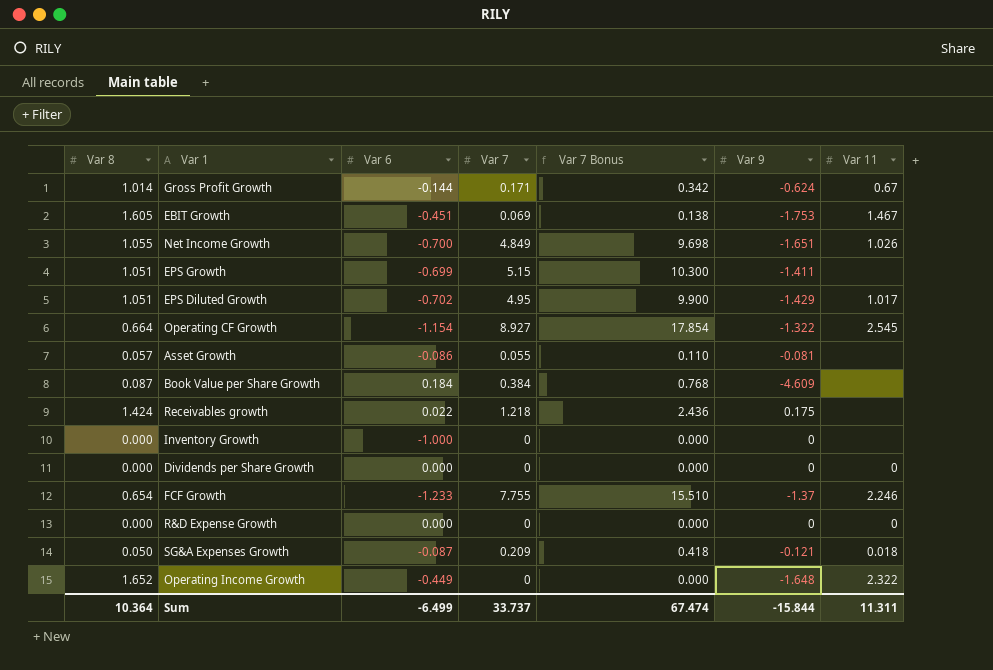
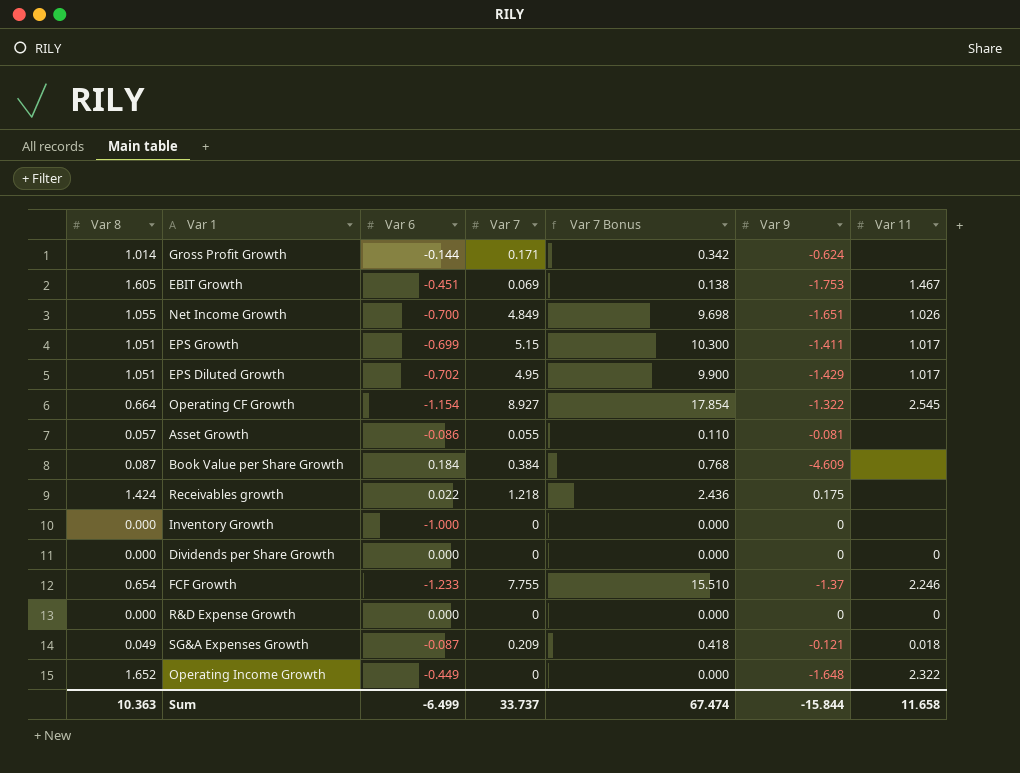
Gross Profit Growth | Var 11: 0.67 -> none
EPS Growth | Var 11: none -> 1.017
SG&A Expenses Growth | Var 8: 0.050 -> 0.049
Sum | Var 8: 10.364 -> 10.363
Sum | Var 11: 11.311 -> 11.658

